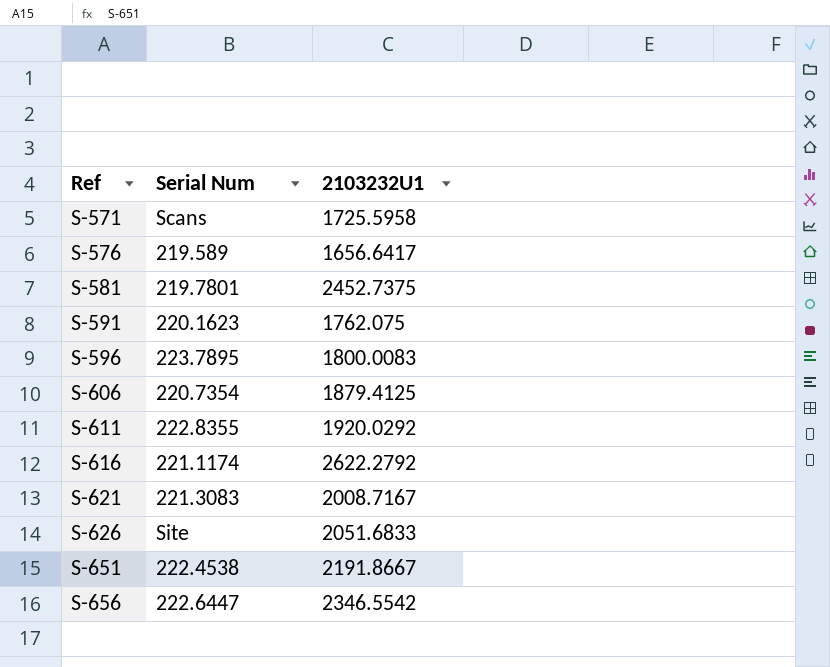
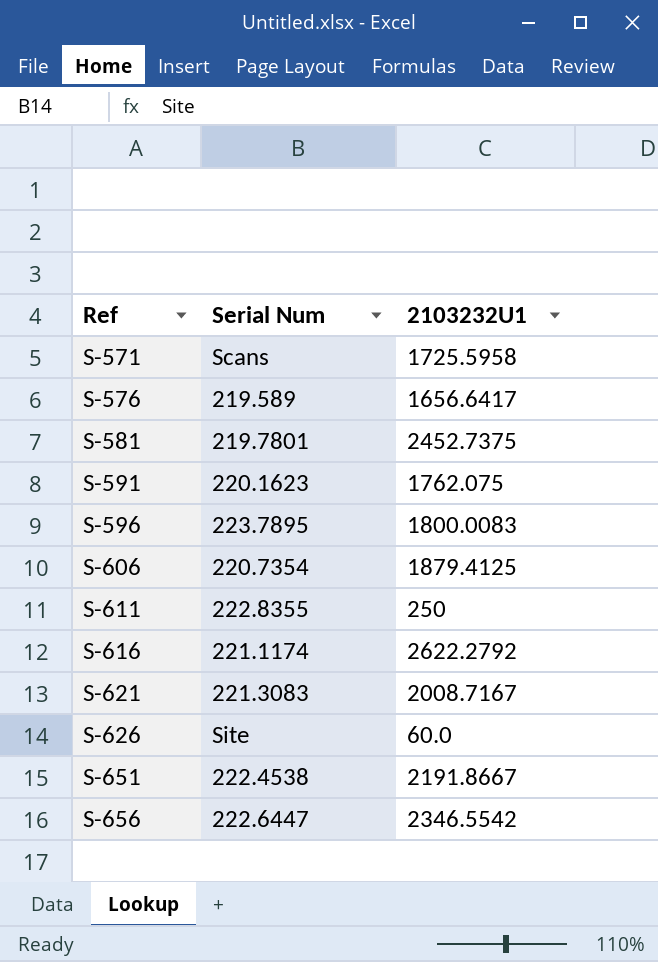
S-611 | 2103232U1: 1920.0292 -> 250
S-626 | 2103232U1: 2051.6833 -> 60.0

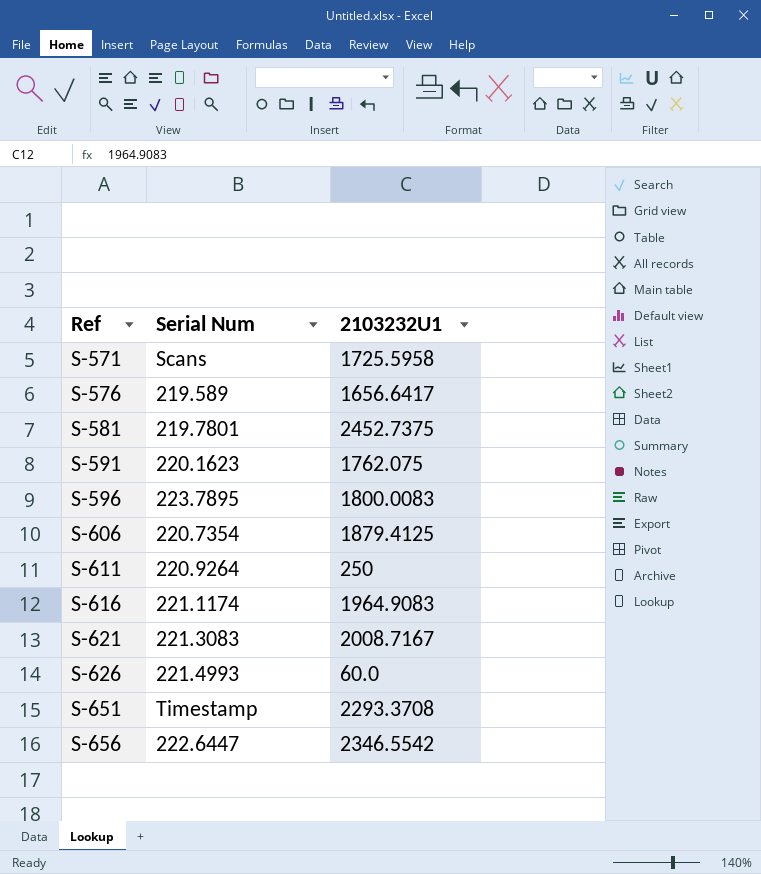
S-611 | Serial Num: 222.8355 -> 220.9264
S-616 | 2103232U1: 2622.2792 -> 1964.9083
S-626 | Serial Num: Site -> 221.4993
S-651 | Serial Num: 222.4538 -> Timestamp
S-651 | 2103232U1: 2191.8667 -> 2293.3708

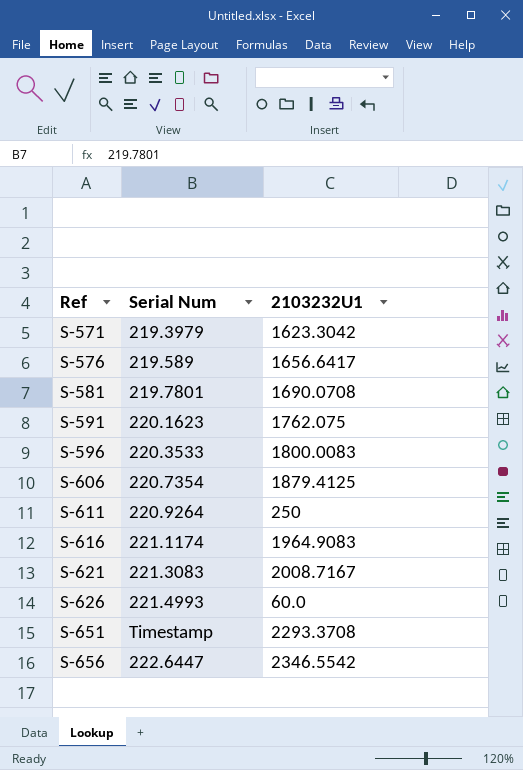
S-571 | Serial Num: Scans -> 219.3979
S-571 | 2103232U1: 1725.5958 -> 1623.3042
S-581 | 2103232U1: 2452.7375 -> 1690.0708
S-596 | Serial Num: 223.7895 -> 220.3533

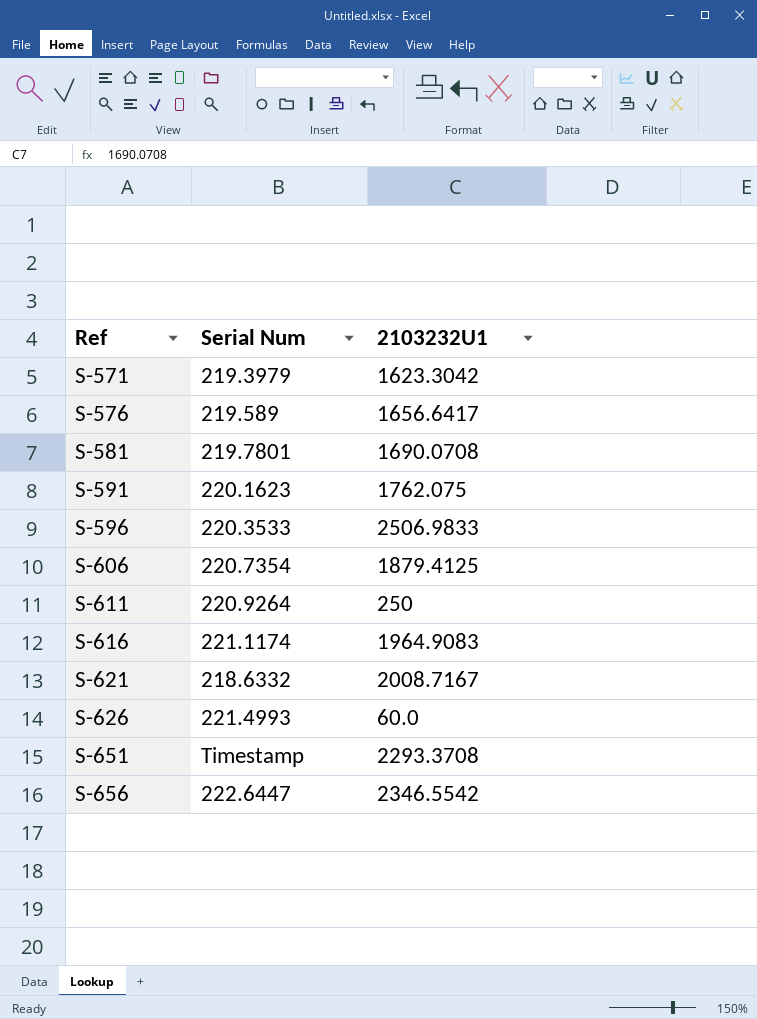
S-596 | 2103232U1: 1800.0083 -> 2506.9833
S-621 | Serial Num: 221.3083 -> 218.6332

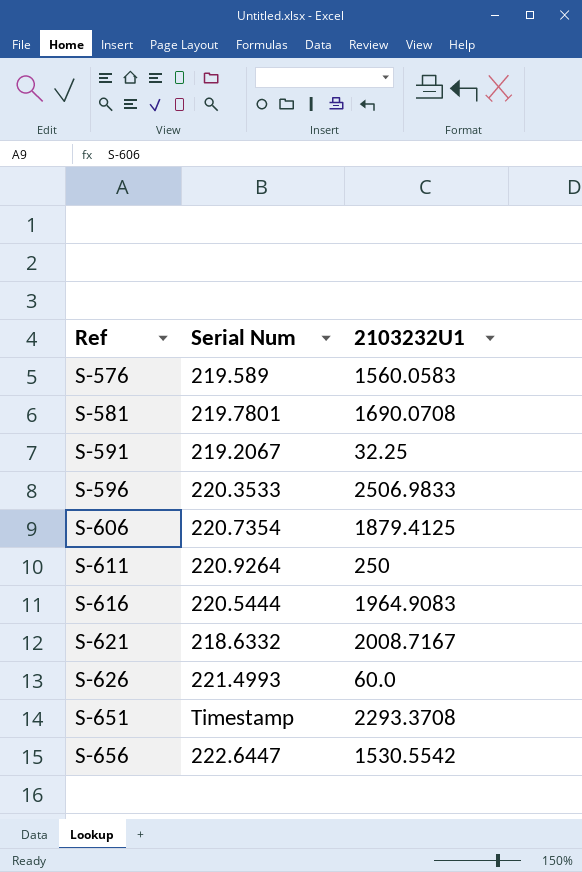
row S-571: 219.3979 | 1623.3042 -> none
S-576 | 2103232U1: 1656.6417 -> 1560.0583
S-591 | Serial Num: 220.1623 -> 219.2067
S-591 | 2103232U1: 1762.075 -> 32.25
S-616 | Serial Num: 221.1174 -> 220.5444
S-656 | 2103232U1: 2346.5542 -> 1530.5542

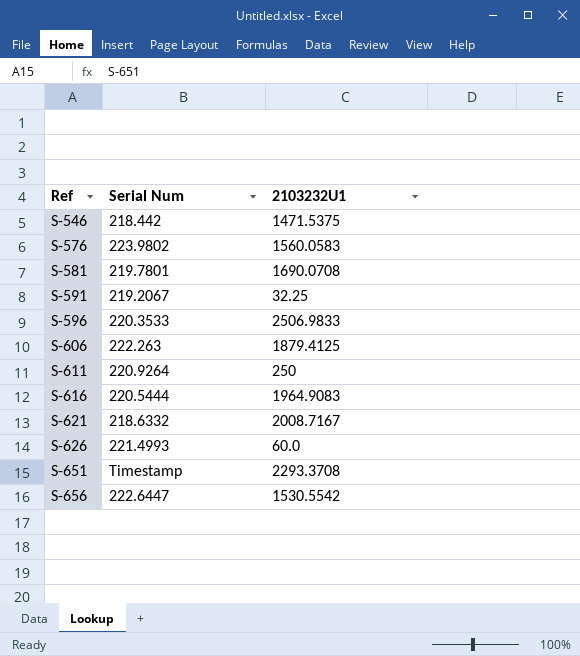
row S-546: none -> 218.442 | 1471.5375
S-576 | Serial Num: 219.589 -> 223.9802
S-606 | Serial Num: 220.7354 -> 222.263

